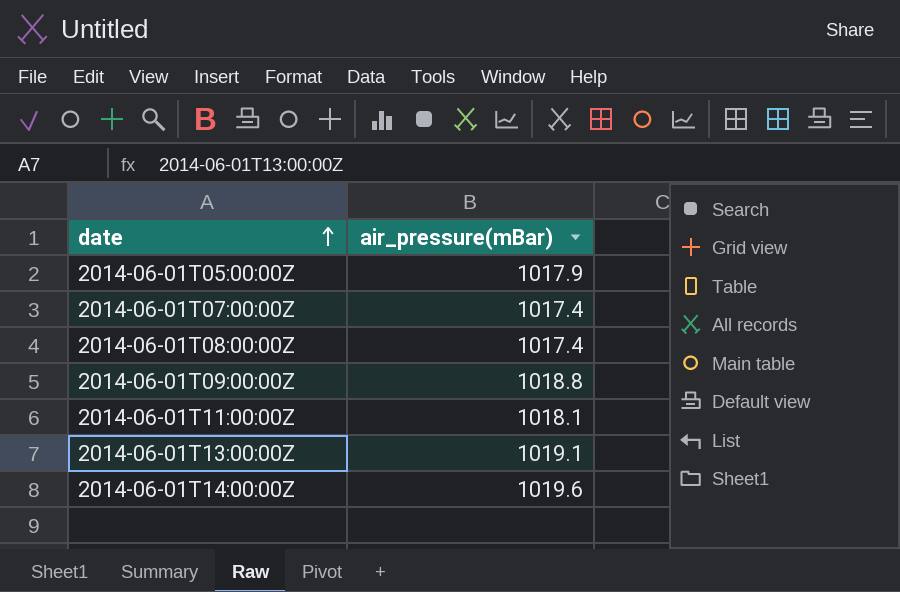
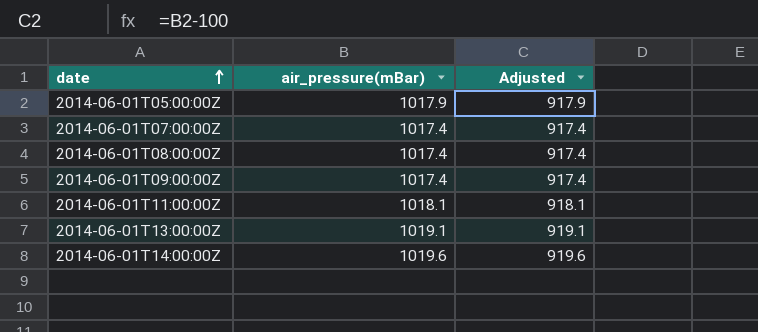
column Adjusted | formula: none -> [air_pressure(mBar)] - 100
2014-06-01T09:00:00Z | air_pressure(mBar): 1018.8 -> 1017.4

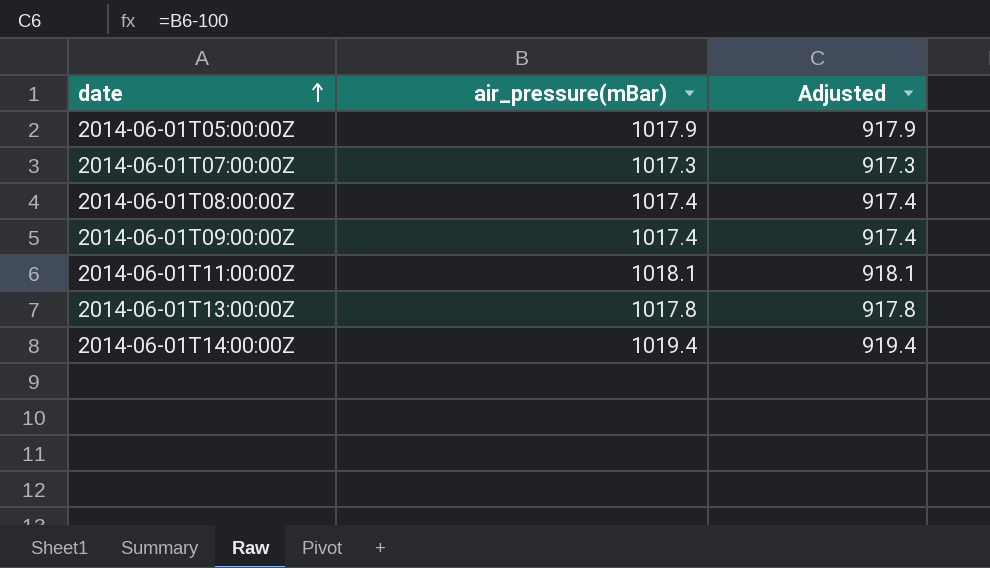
2014-06-01T07:00:00Z | air_pressure(mBar): 1017.4 -> 1017.3
2014-06-01T07:00:00Z | Adjusted: 917.4 -> 917.3
2014-06-01T13:00:00Z | air_pressure(mBar): 1019.1 -> 1017.8
2014-06-01T13:00:00Z | Adjusted: 919.1 -> 917.8
2014-06-01T14:00:00Z | air_pressure(mBar): 1019.6 -> 1019.4
2014-06-01T14:00:00Z | Adjusted: 919.6 -> 919.4

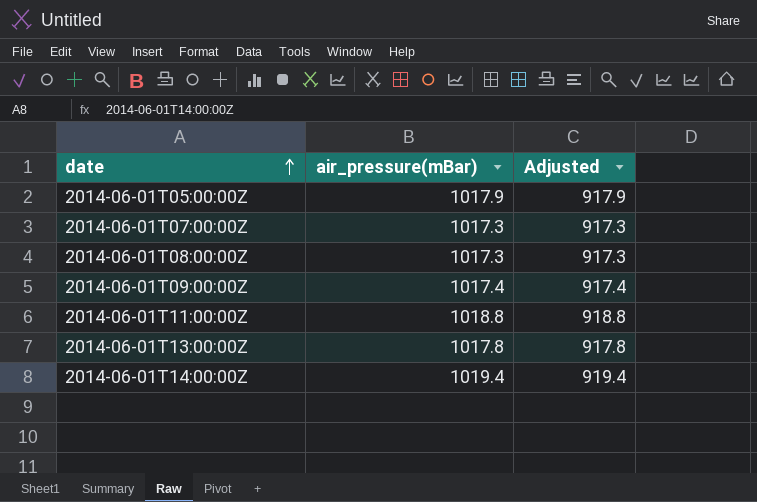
2014-06-01T08:00:00Z | air_pressure(mBar): 1017.4 -> 1017.3
2014-06-01T08:00:00Z | Adjusted: 917.4 -> 917.3
2014-06-01T11:00:00Z | air_pressure(mBar): 1018.1 -> 1018.8
2014-06-01T11:00:00Z | Adjusted: 918.1 -> 918.8

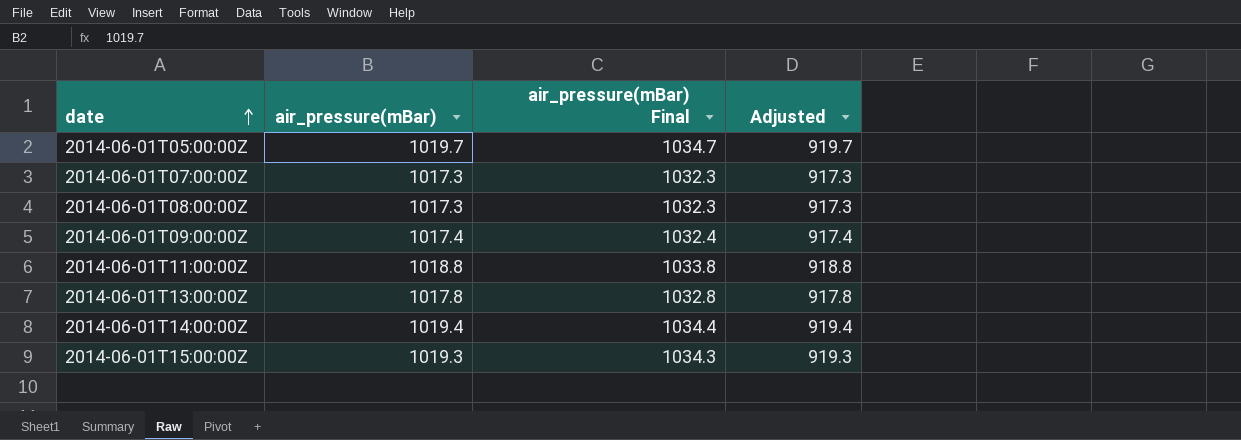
column air_pressure(mBar) Final | formula: none -> [air_pressure(mBar)] + 15
2014-06-01T05:00:00Z | air_pressure(mBar): 1017.9 -> 1019.7
2014-06-01T05:00:00Z | Adjusted: 917.9 -> 919.7
row 2014-06-01T15:00:00Z: none -> 1019.3 | 1034.3 | 919.3

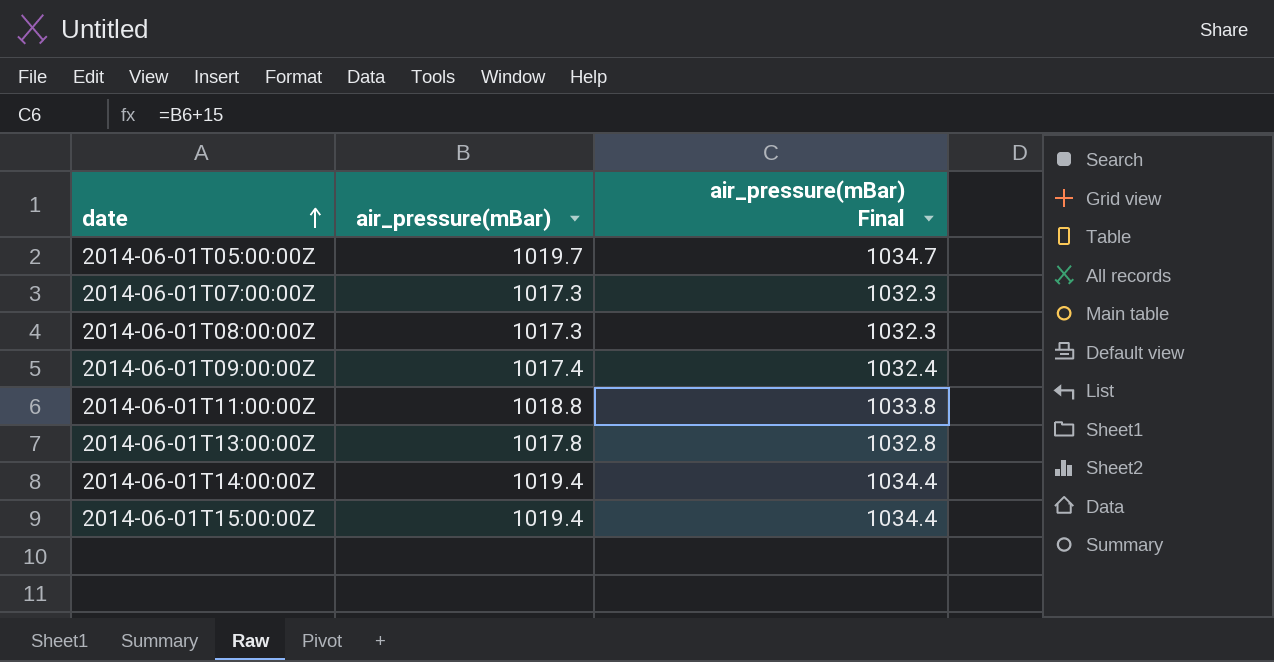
column Adjusted | formula: [air_pressure(mBar)] - 100 -> none
2014-06-01T15:00:00Z | air_pressure(mBar): 1019.3 -> 1019.4
2014-06-01T15:00:00Z | air_pressure(mBar) Final: 1034.3 -> 1034.4

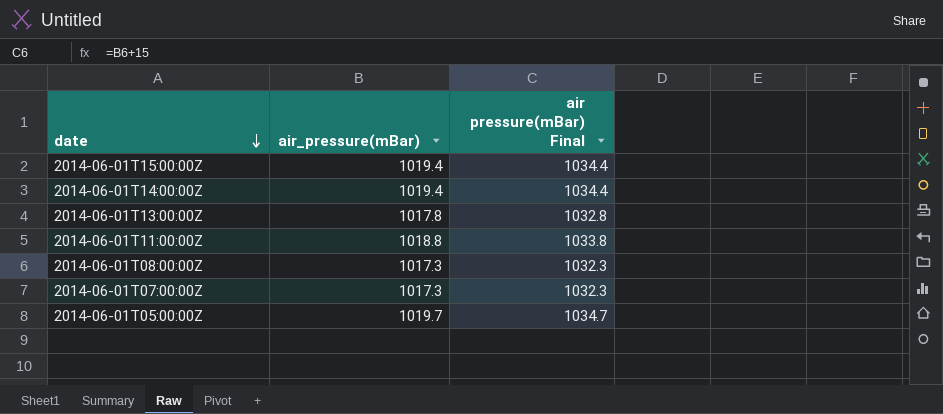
row order: date ascending -> date descending
column name: air_pressure(mBar) Final -> air pressure(mBar) Final
row 2014-06-01T09:00:00Z: 1017.4 | 1032.4 -> none

